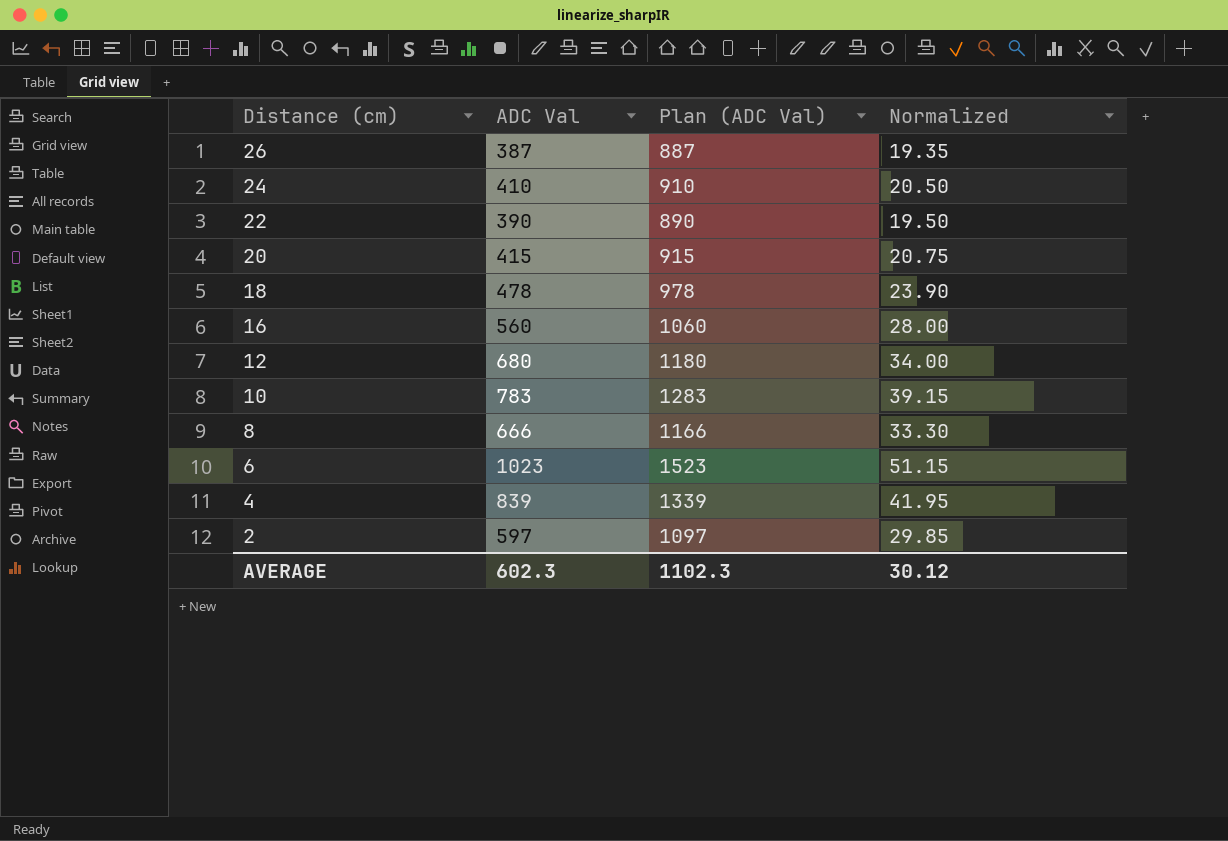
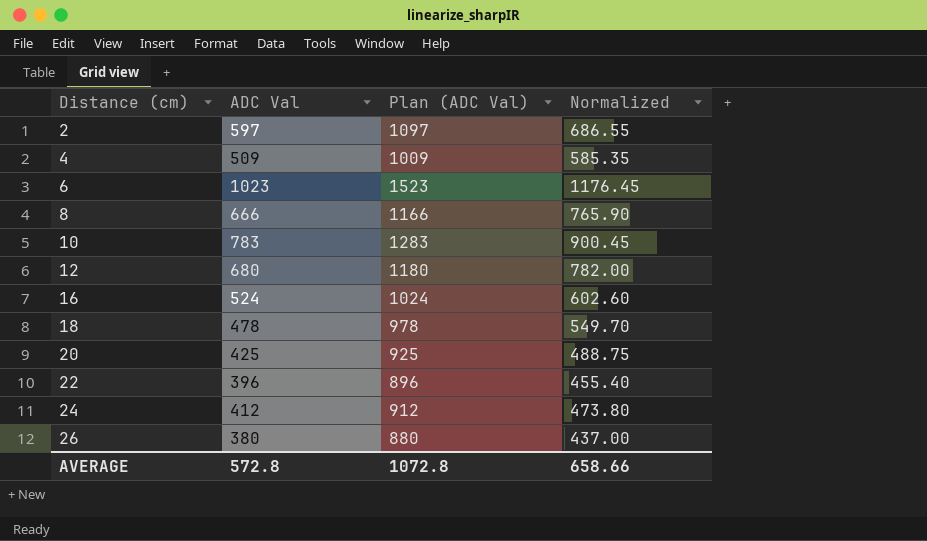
row order: Distance (cm) descending -> Distance (cm) ascending
column Normalized | formula: [ADC Val] * 0.05 -> [ADC Val] * 1.15
4 | ADC Val: 839 -> 509
4 | Plan (ADC Val): 1339 -> 1009
16 | ADC Val: 560 -> 524
16 | Plan (ADC Val): 1060 -> 1024
20 | ADC Val: 415 -> 425
20 | Plan (ADC Val): 915 -> 925
22 | ADC Val: 390 -> 396
22 | Plan (ADC Val): 890 -> 896
24 | ADC Val: 410 -> 412
24 | Plan (ADC Val): 910 -> 912
26 | ADC Val: 387 -> 380
26 | Plan (ADC Val): 887 -> 880
AVERAGE | ADC Val: 602.3 -> 572.8
AVERAGE | Plan (ADC Val): 1102.3 -> 1072.8
AVERAGE | Normalized: 30.12 -> 658.66

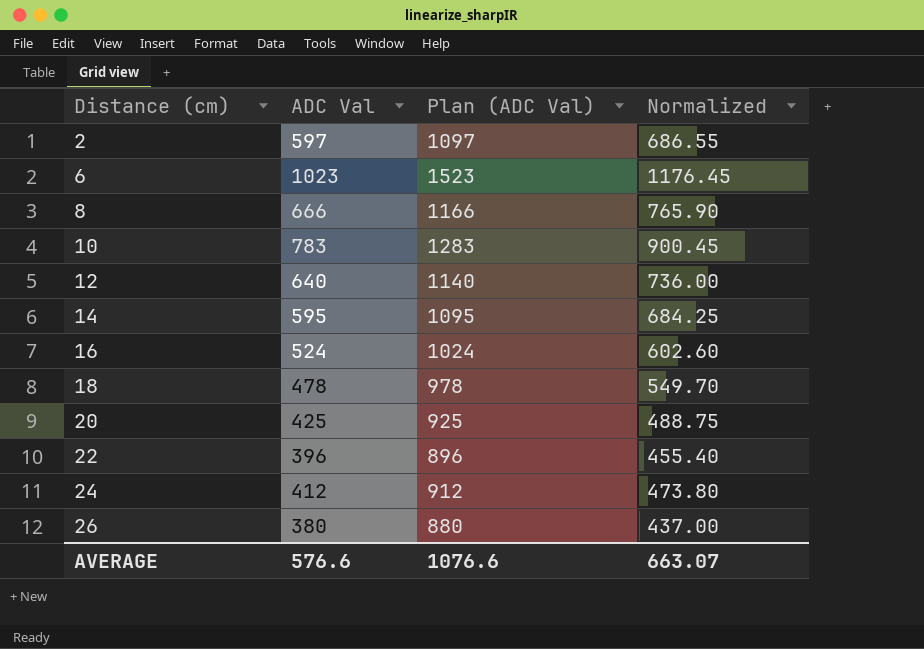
row 4: 509 | 1009 | 585.35 -> none
12 | ADC Val: 680 -> 640
12 | Plan (ADC Val): 1180 -> 1140
12 | Normalized: 782.00 -> 736.00
row 14: none -> 595 | 1095 | 684.25
AVERAGE | ADC Val: 572.8 -> 576.6
AVERAGE | Plan (ADC Val): 1072.8 -> 1076.6
AVERAGE | Normalized: 658.66 -> 663.07

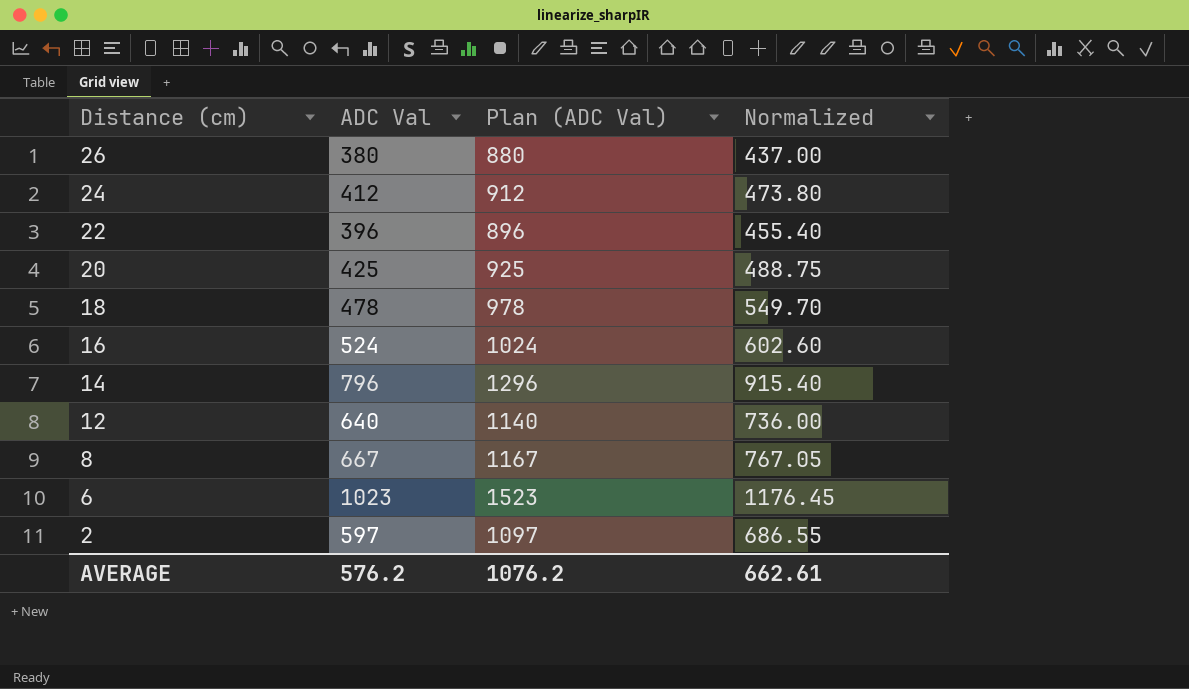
row order: Distance (cm) ascending -> Distance (cm) descending
row 10: 783 | 1283 | 900.45 -> none
14 | ADC Val: 595 -> 796
14 | Plan (ADC Val): 1095 -> 1296
14 | Normalized: 684.25 -> 915.40
8 | ADC Val: 666 -> 667
8 | Plan (ADC Val): 1166 -> 1167
8 | Normalized: 765.90 -> 767.05
AVERAGE | ADC Val: 576.6 -> 576.2
AVERAGE | Plan (ADC Val): 1076.6 -> 1076.2
AVERAGE | Normalized: 663.07 -> 662.61

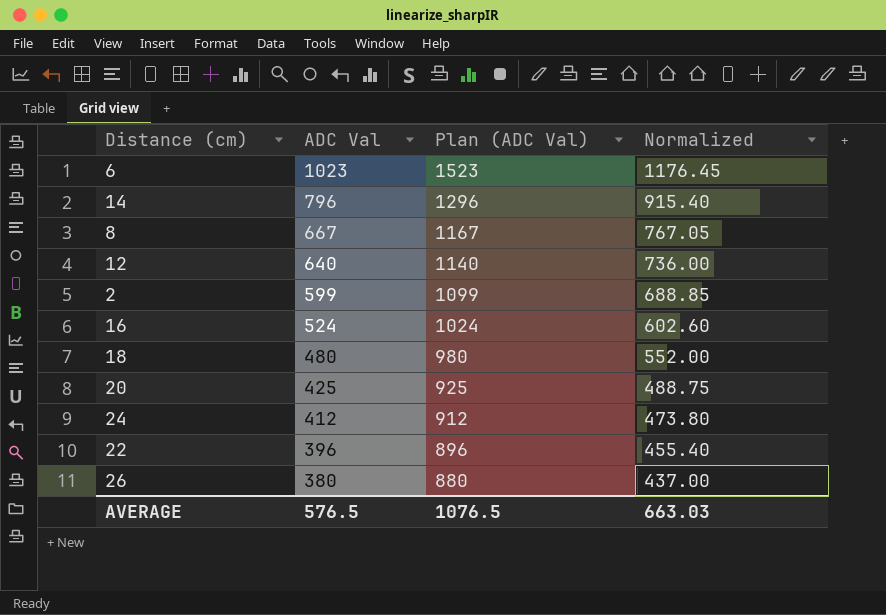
row order: Distance (cm) descending -> ADC Val descending
2 | ADC Val: 597 -> 599
2 | Plan (ADC Val): 1097 -> 1099
2 | Normalized: 686.55 -> 688.85
18 | ADC Val: 478 -> 480
18 | Plan (ADC Val): 978 -> 980
18 | Normalized: 549.70 -> 552.00
AVERAGE | ADC Val: 576.2 -> 576.5
AVERAGE | Plan (ADC Val): 1076.2 -> 1076.5
AVERAGE | Normalized: 662.61 -> 663.03

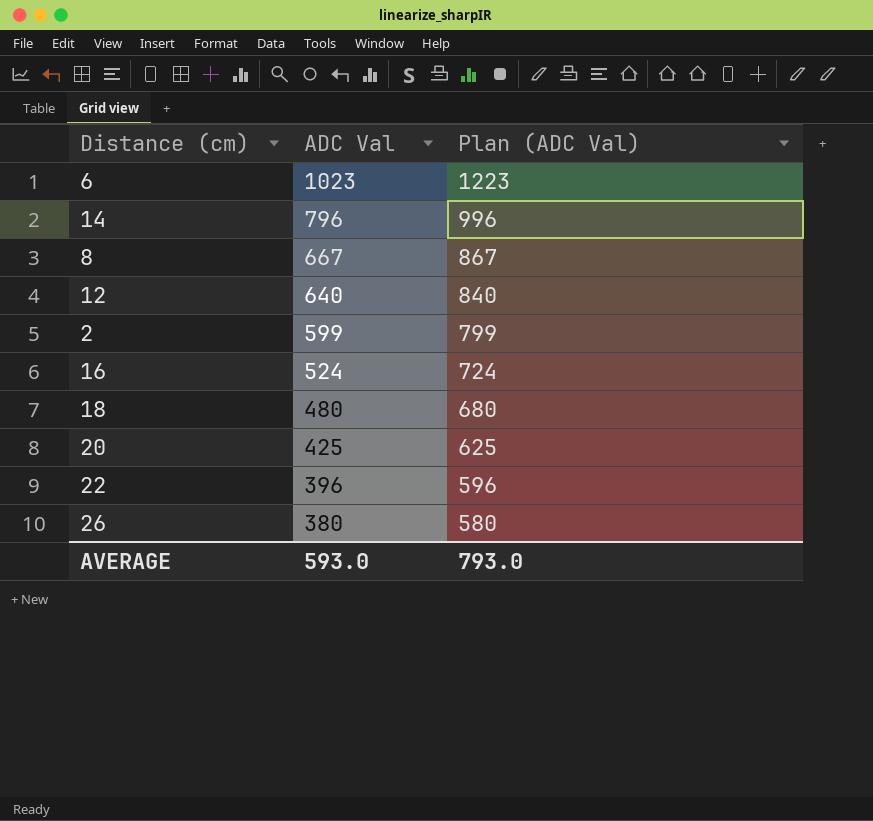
column Normalized | formula: [ADC Val] * 1.15 -> none
column Plan (ADC Val) | formula: [ADC Val] + 500 -> [ADC Val] + 200
row 24: 412 | 912 | 473.80 -> none
AVERAGE | ADC Val: 576.5 -> 593.0
AVERAGE | Plan (ADC Val): 1076.5 -> 793.0

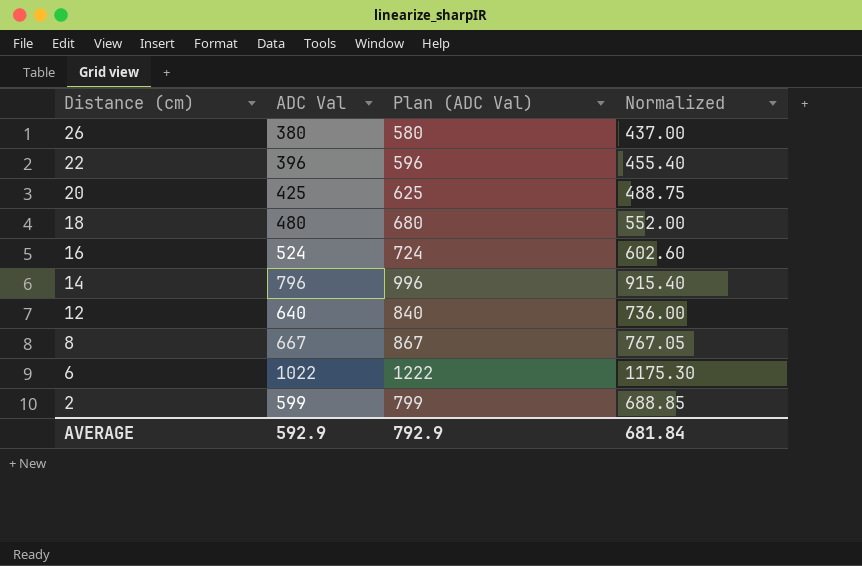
row order: ADC Val descending -> Distance (cm) descending
column Normalized | formula: none -> [ADC Val] * 1.15
6 | ADC Val: 1023 -> 1022
6 | Plan (ADC Val): 1223 -> 1222
AVERAGE | ADC Val: 593.0 -> 592.9
AVERAGE | Plan (ADC Val): 793.0 -> 792.9

